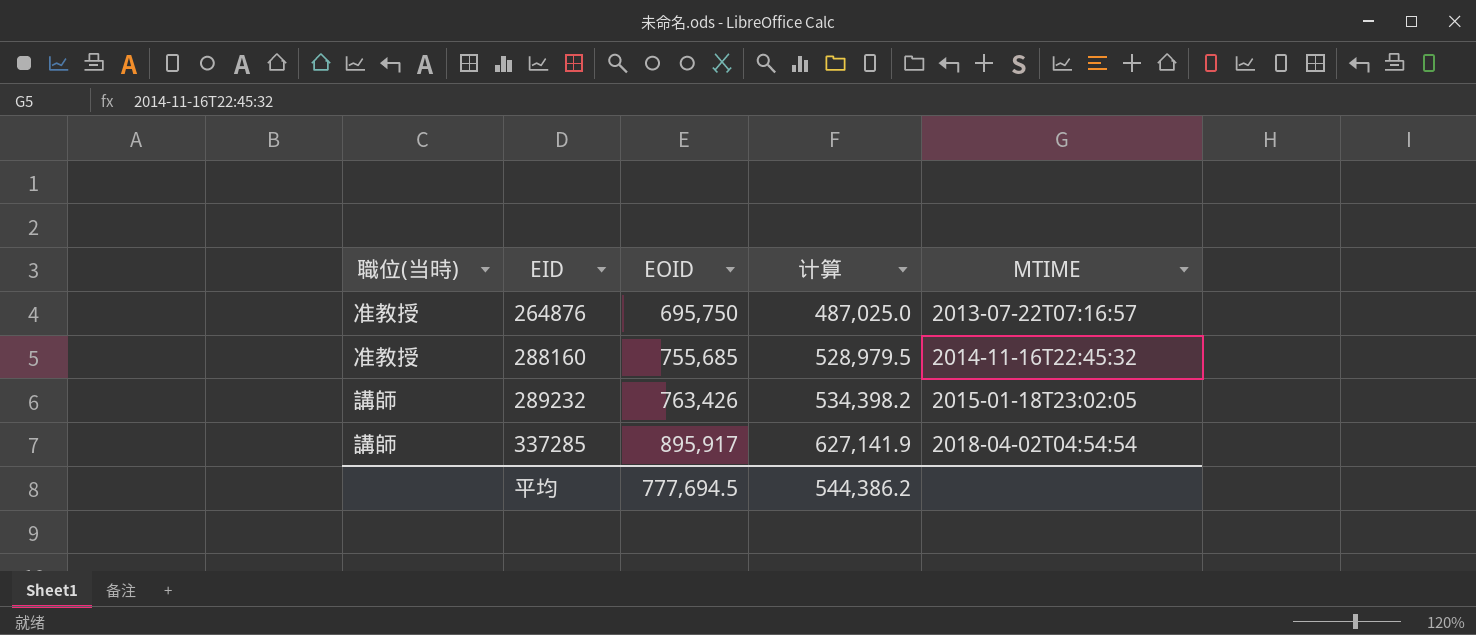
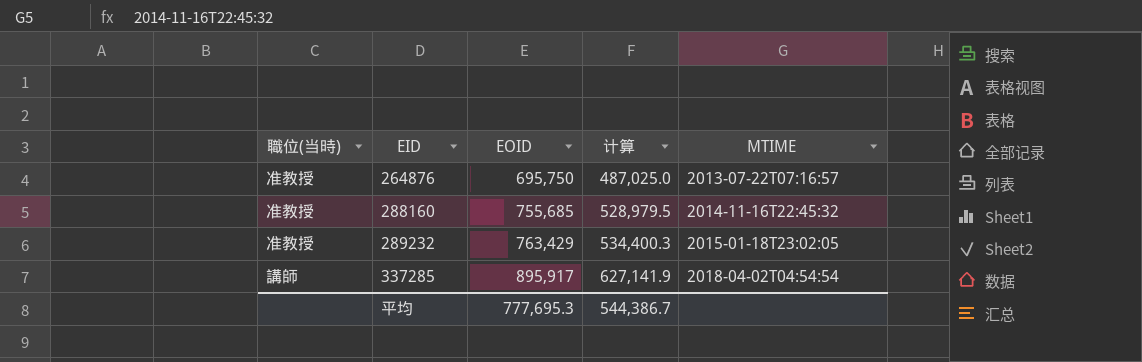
289232 | 職位(当時): 講師 -> 准教授
289232 | EOID: 763,426 -> 763,429
289232 | 计算: 534,398.2 -> 534,400.3
平均 | EOID: 777,694.5 -> 777,695.3
平均 | 计算: 544,386.2 -> 544,386.7

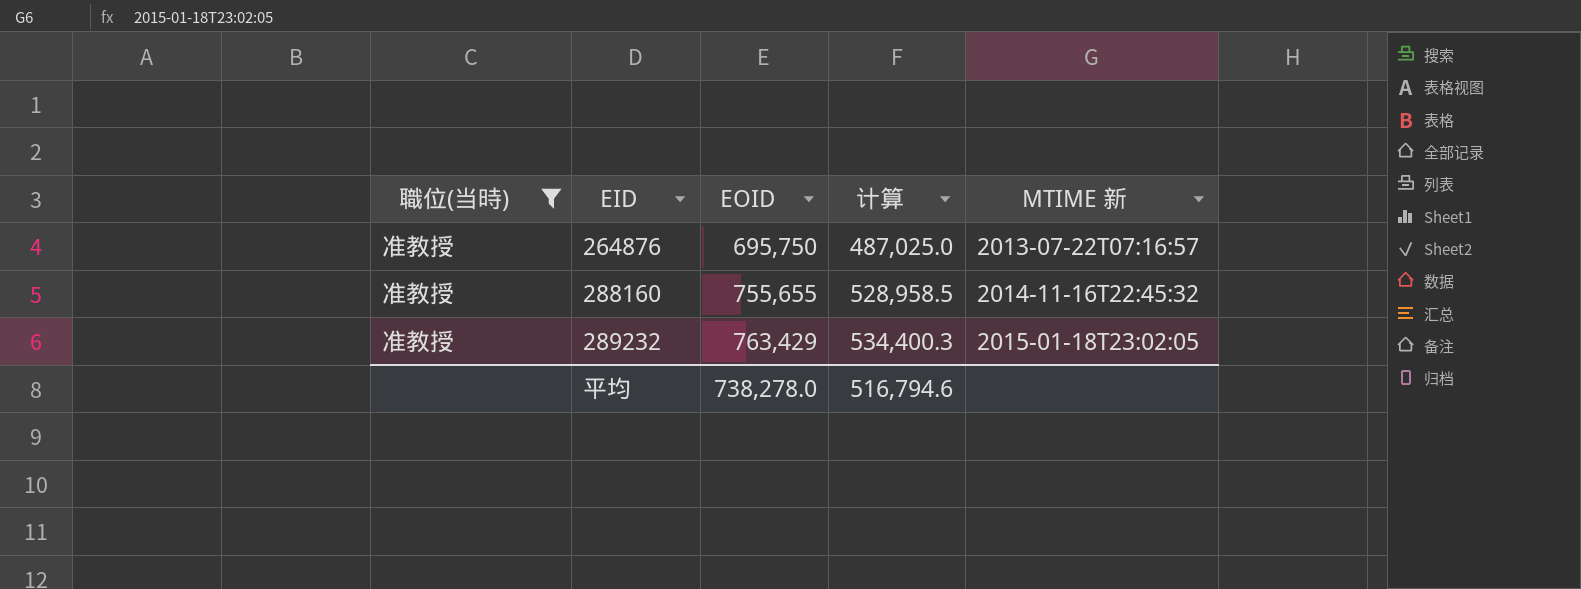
filter: none -> 職位(当時) = 准教授
column name: MTIME -> MTIME 新
288160 | EOID: 755,685 -> 755,655
288160 | 计算: 528,979.5 -> 528,958.5
平均 | EOID: 777,695.3 -> 738,278.0
平均 | 计算: 544,386.7 -> 516,794.6

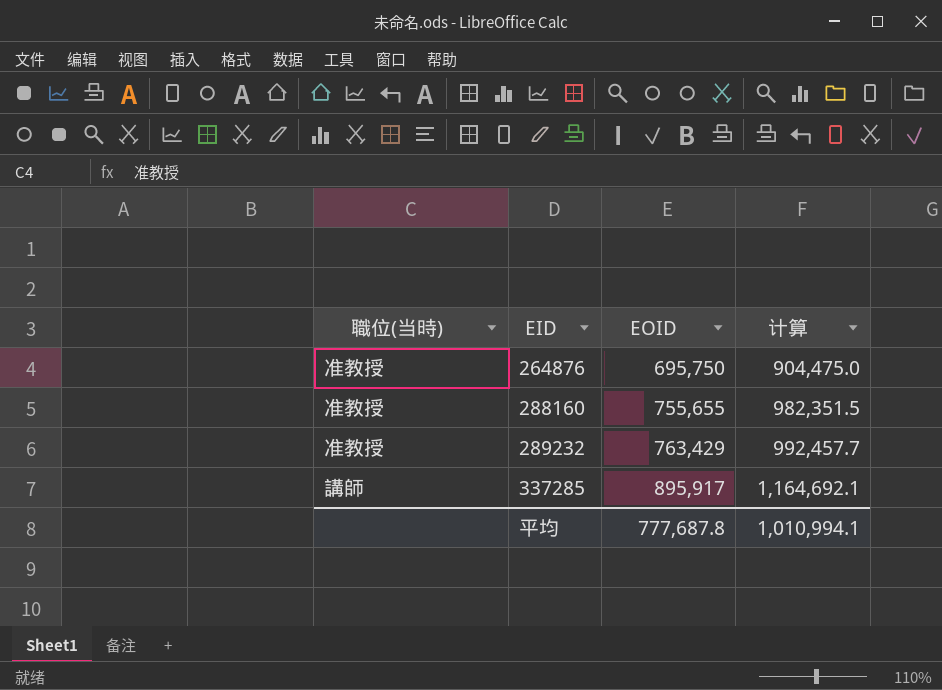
filter: 職位(当時) = 准教授 -> none
column MTIME 新 | position: 5 -> none
column 计算 | formula: [EOID] * 0.7 -> [EOID] * 1.3
平均 | EOID: 738,278.0 -> 777,687.8
平均 | 计算: 516,794.6 -> 1,010,994.1

